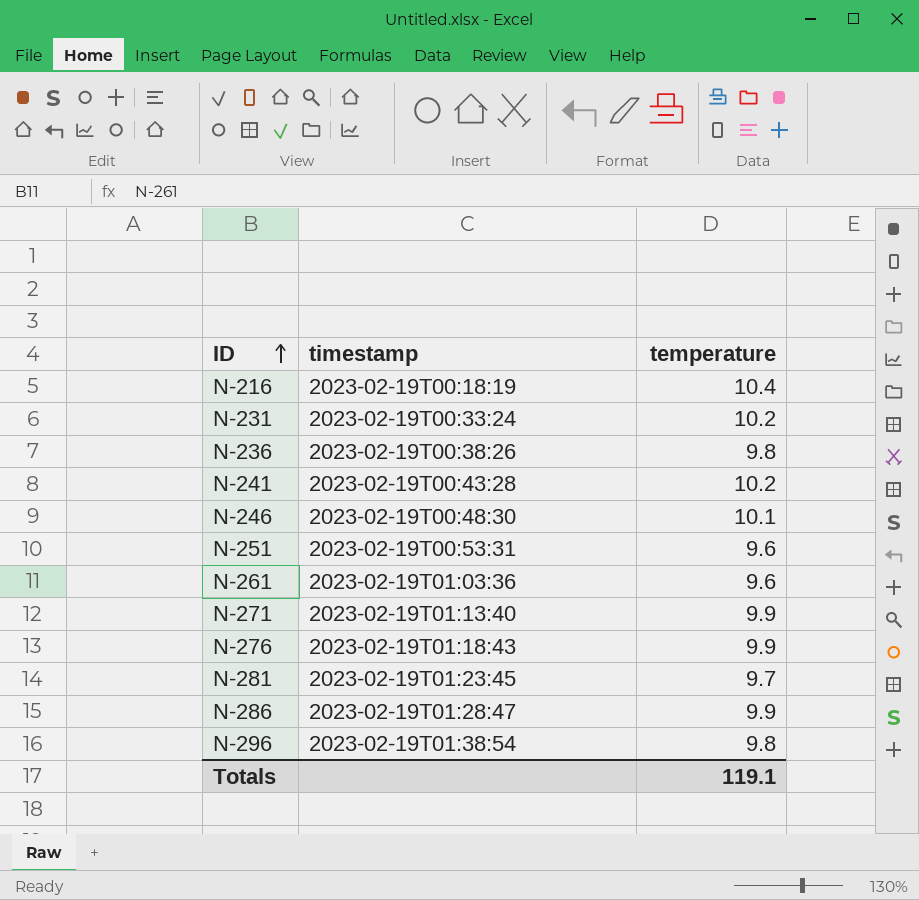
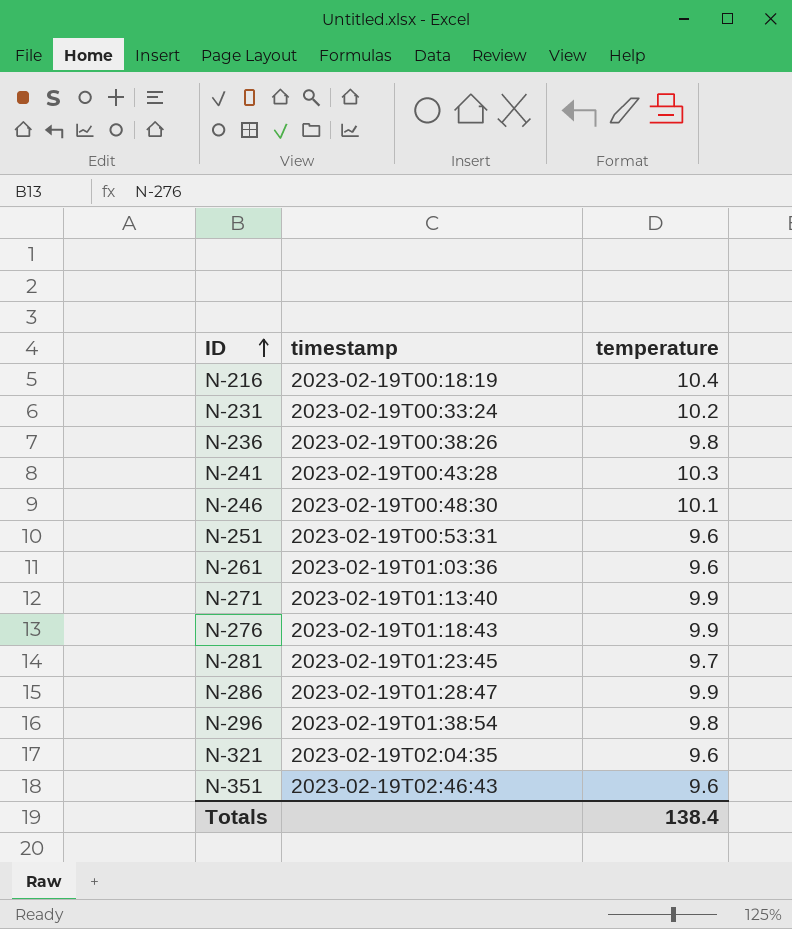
N-241 | temperature: 10.2 -> 10.3
row N-321: none -> 2023-02-19T02:04:35 | 9.6
row N-351: none -> 2023-02-19T02:46:43 | 9.6
Totals | temperature: 119.1 -> 138.4

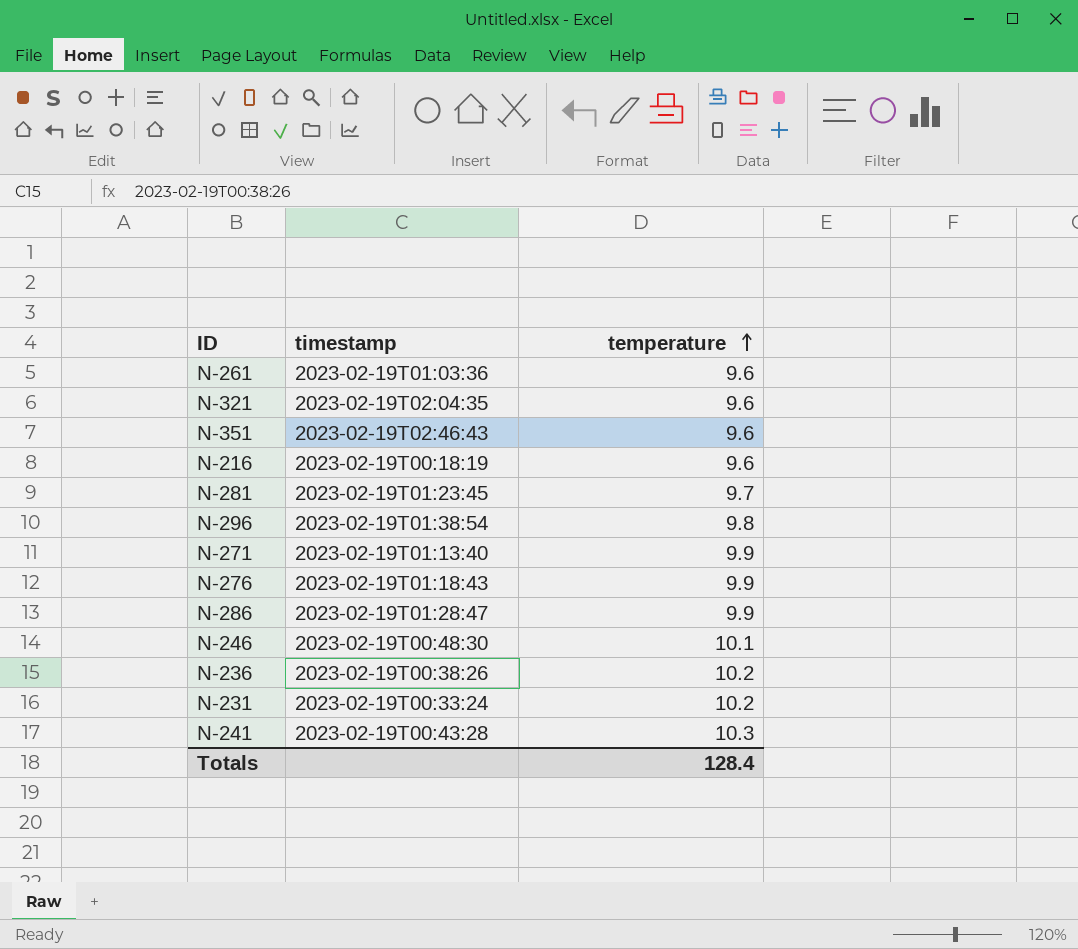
row order: ID ascending -> temperature ascending
row N-251: 2023-02-19T00:53:31 | 9.6 -> none
N-216 | temperature: 10.4 -> 9.6
N-236 | temperature: 9.8 -> 10.2
Totals | temperature: 138.4 -> 128.4

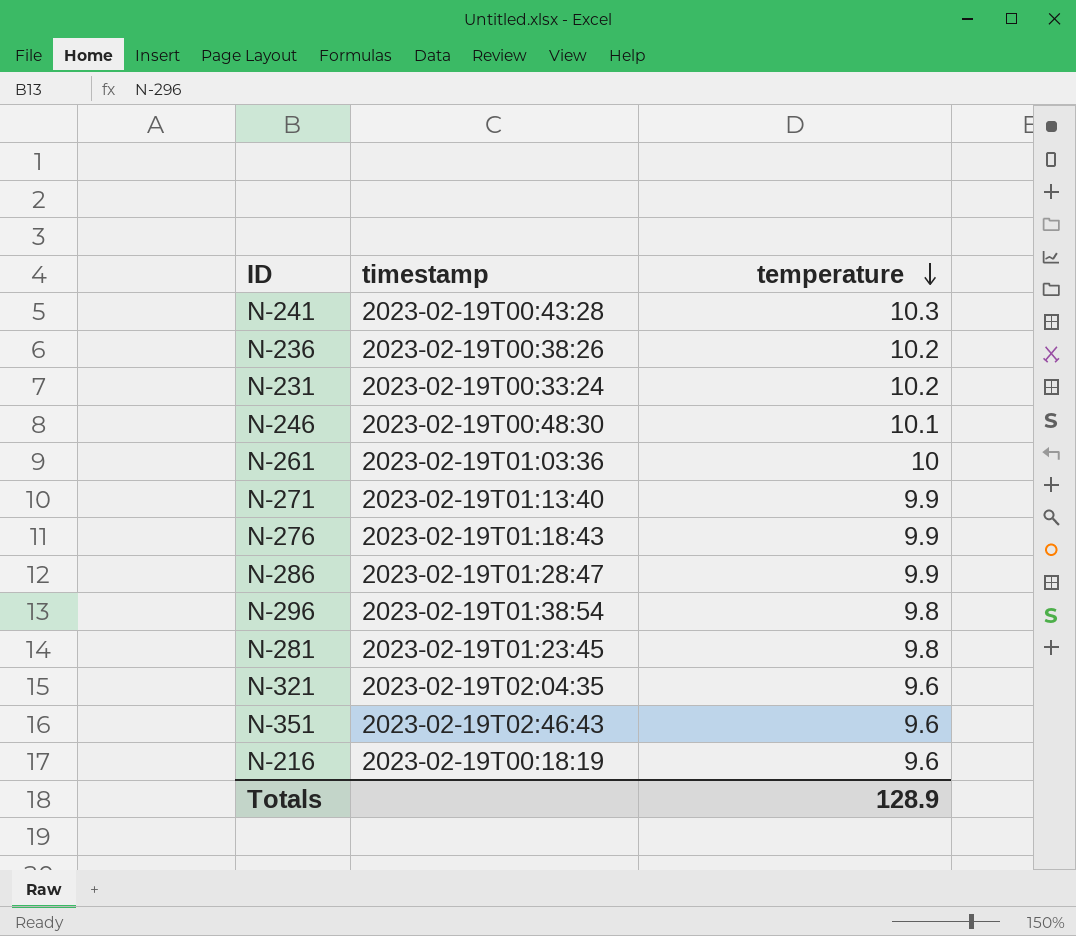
row order: temperature ascending -> temperature descending
N-261 | temperature: 9.6 -> 10
N-281 | temperature: 9.7 -> 9.8
Totals | temperature: 128.4 -> 128.9

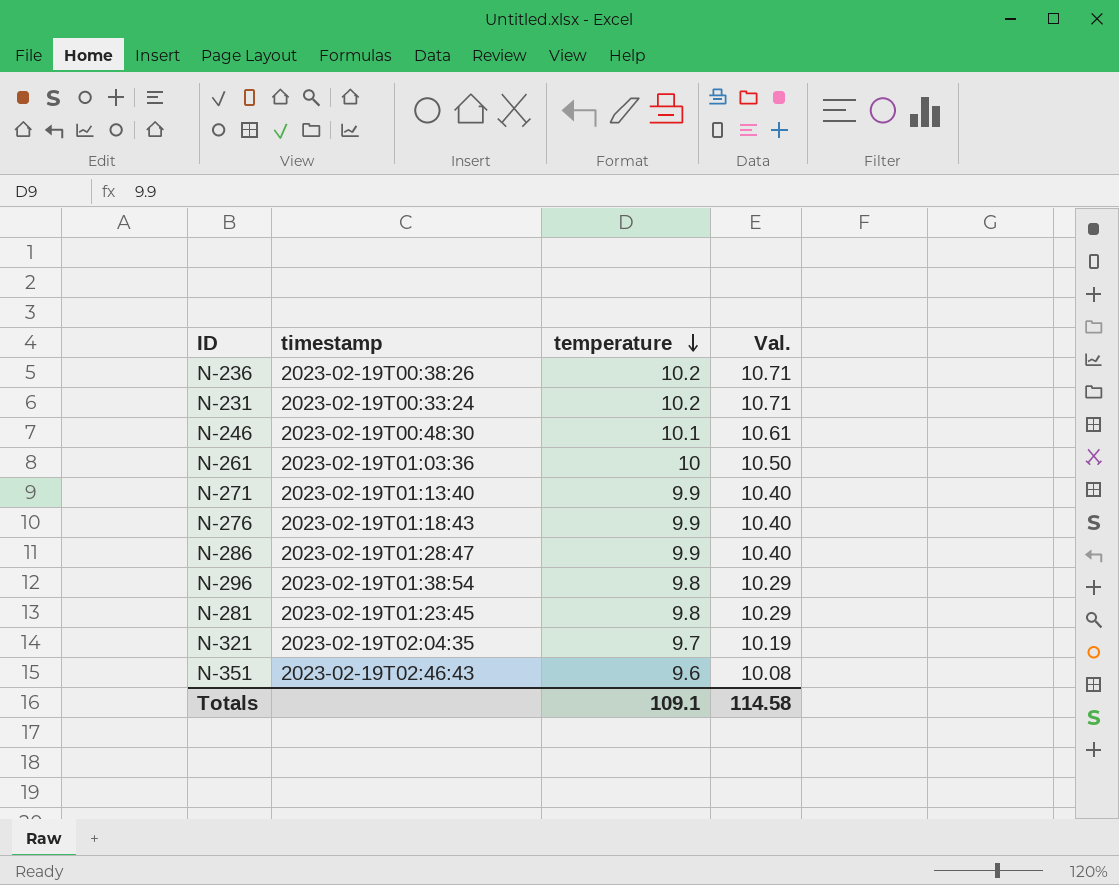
column Val. | formula: none -> [temperature] * 1.05
row N-241: 2023-02-19T00:43:28 | 10.3 -> none
row N-216: 2023-02-19T00:18:19 | 9.6 -> none
N-321 | temperature: 9.6 -> 9.7
Totals | temperature: 128.9 -> 109.1

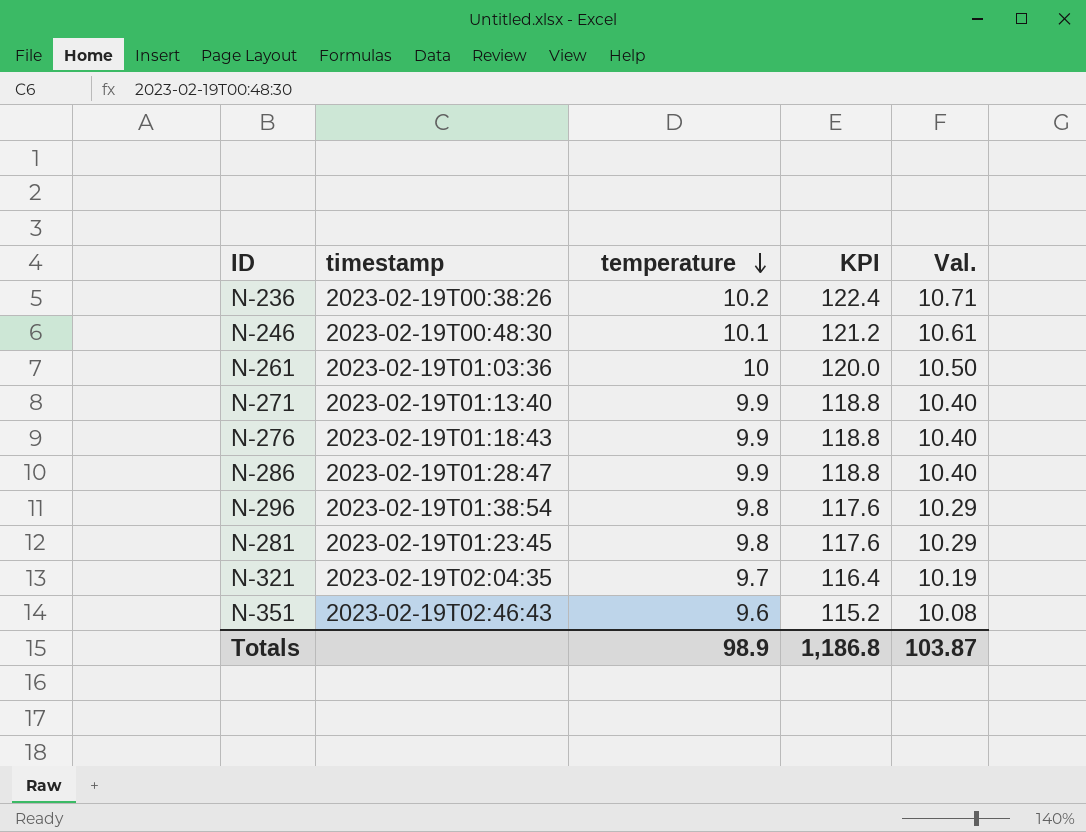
column KPI | formula: none -> [temperature] * 12
row N-231: 2023-02-19T00:33:24 | 10.2 | 10.71 -> none
Totals | temperature: 109.1 -> 98.9
Totals | Val.: 114.58 -> 103.87

